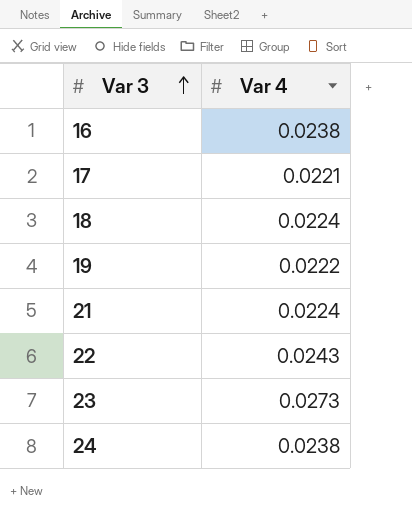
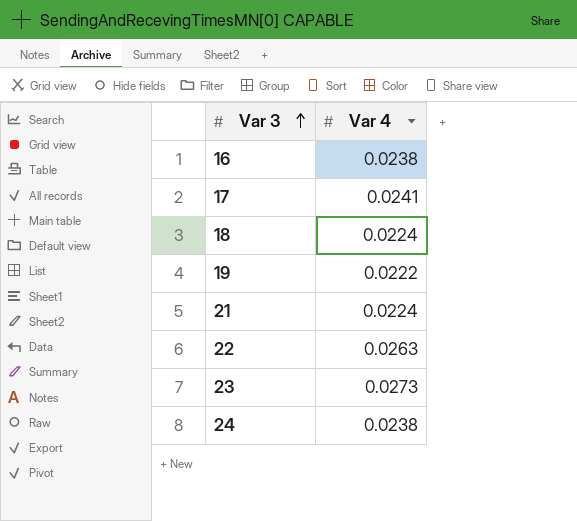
17 | Var 4: 0.0221 -> 0.0241
22 | Var 4: 0.0243 -> 0.0263

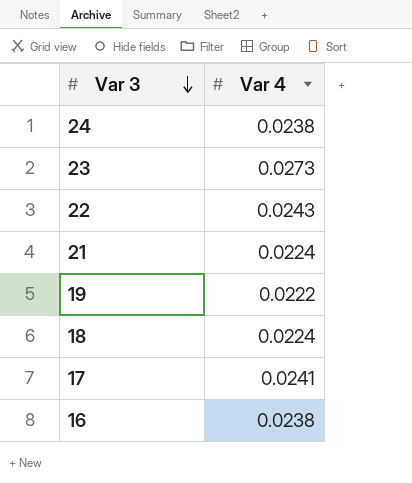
row order: Var 3 ascending -> Var 3 descending
22 | Var 4: 0.0263 -> 0.0243

